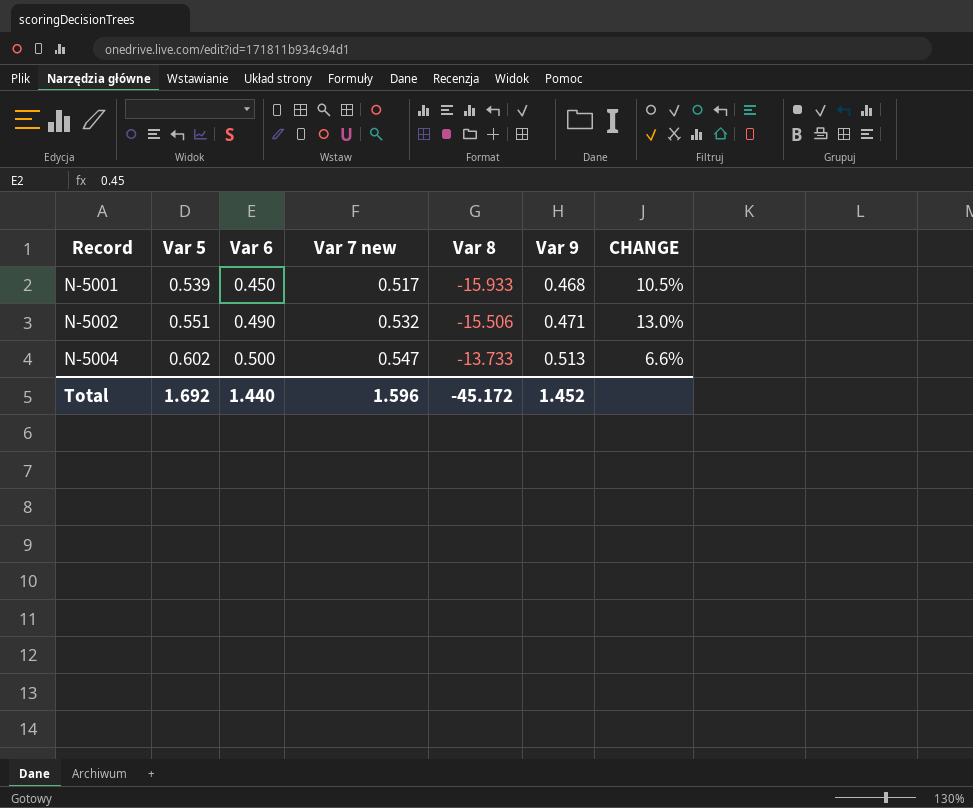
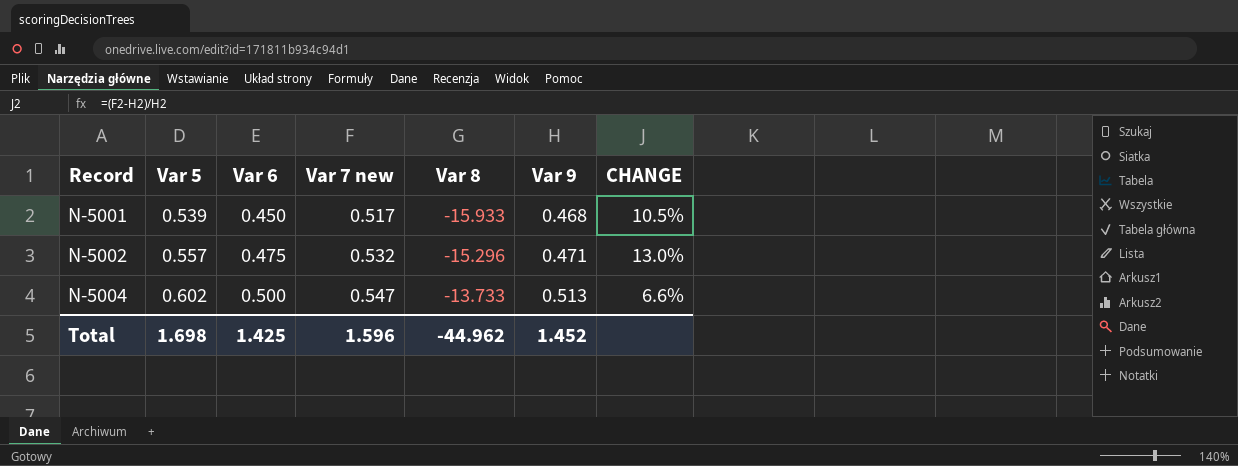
N-5002 | Var 5: 0.551 -> 0.557
N-5002 | Var 6: 0.490 -> 0.475
N-5002 | Var 8: -15.506 -> -15.296
Total | Var 5: 1.692 -> 1.698
Total | Var 6: 1.440 -> 1.425
Total | Var 8: -45.172 -> -44.962

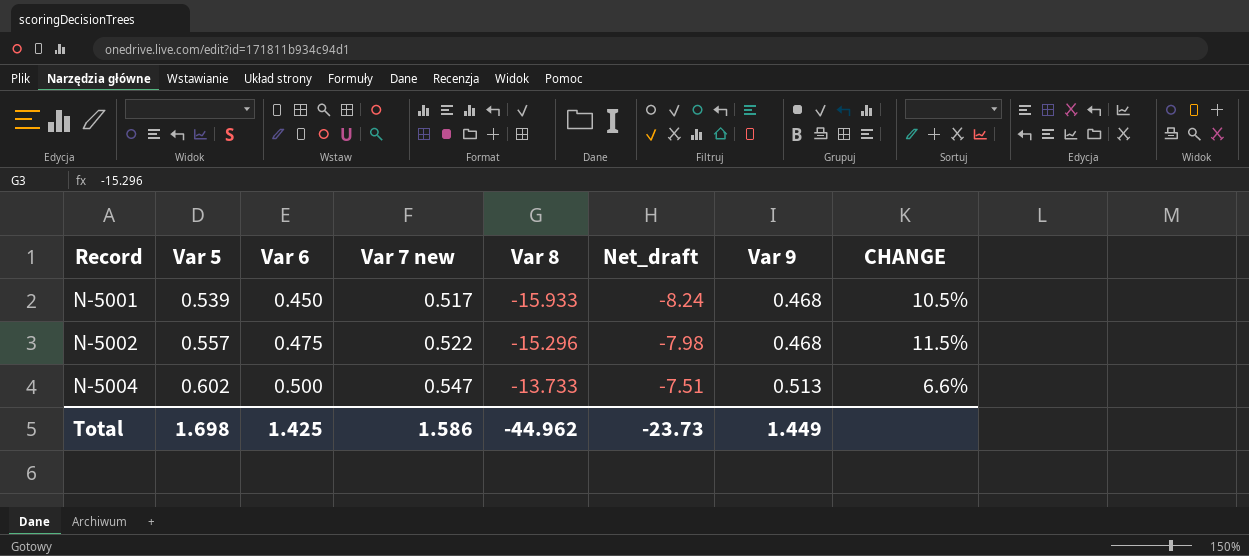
column Net_draft | formula: none -> [Var 7 new] * [Var 8]
N-5002 | Var 7 new: 0.532 -> 0.522
N-5002 | Var 9: 0.471 -> 0.468
N-5002 | CHANGE: 13.0% -> 11.5%
Total | Var 7 new: 1.596 -> 1.586
Total | Var 9: 1.452 -> 1.449

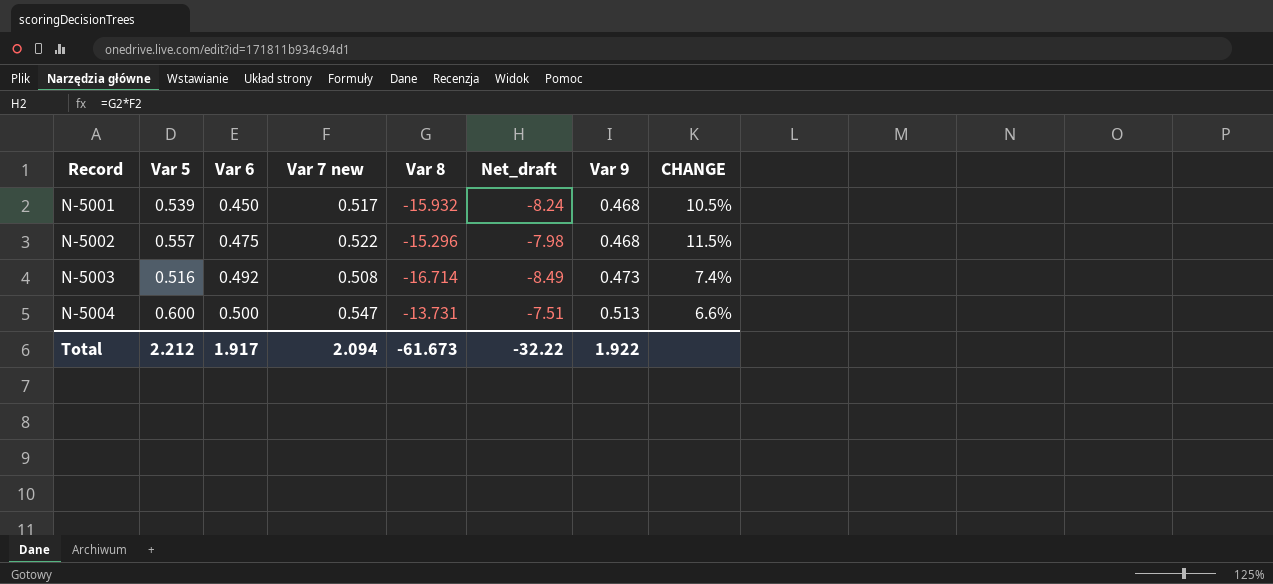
N-5001 | Var 8: -15.933 -> -15.932
row N-5003: none -> 0.516 | 0.492 | 0.508 | -16.714 | -8.49 | 0.473 | 7.4%
N-5004 | Var 5: 0.602 -> 0.600
N-5004 | Var 8: -13.733 -> -13.731
Total | Var 5: 1.698 -> 2.212
Total | Var 6: 1.425 -> 1.917
Total | Var 7 new: 1.586 -> 2.094
Total | Var 8: -44.962 -> -61.673
Total | Net_draft: -23.73 -> -32.22
Total | Var 9: 1.449 -> 1.922

